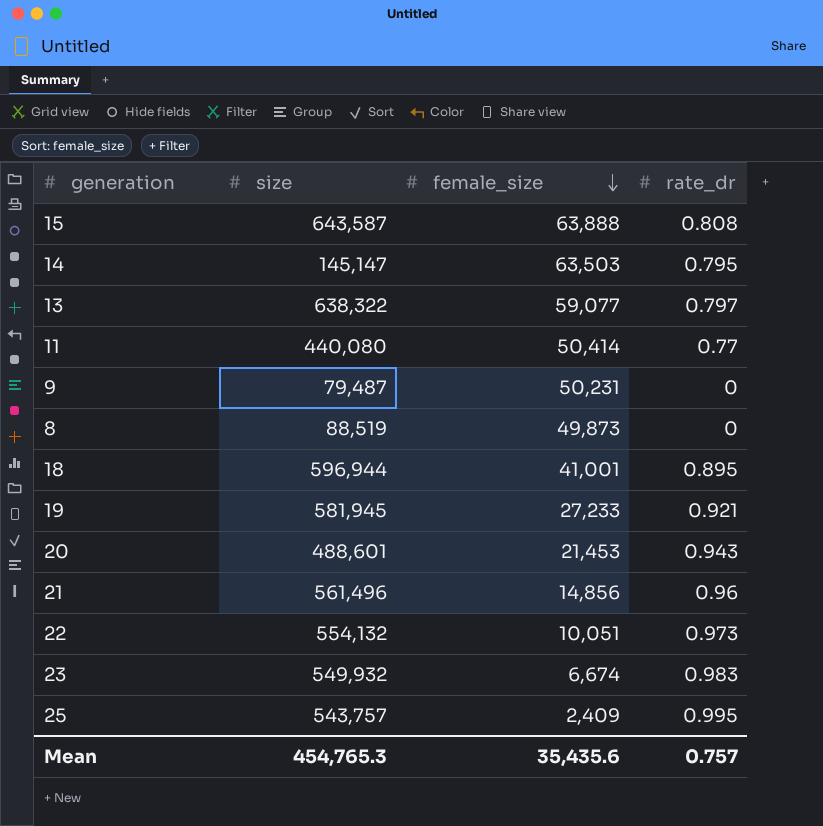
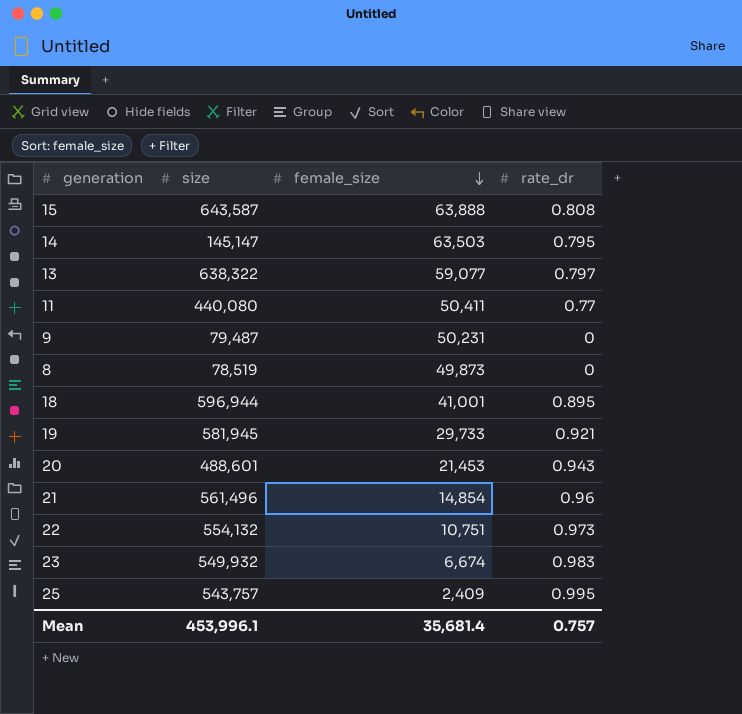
11 | female_size: 50,414 -> 50,411
8 | size: 88,519 -> 78,519
19 | female_size: 27,233 -> 29,733
21 | female_size: 14,856 -> 14,854
22 | female_size: 10,051 -> 10,751
Mean | size: 454,765.3 -> 453,996.1
Mean | female_size: 35,435.6 -> 35,681.4

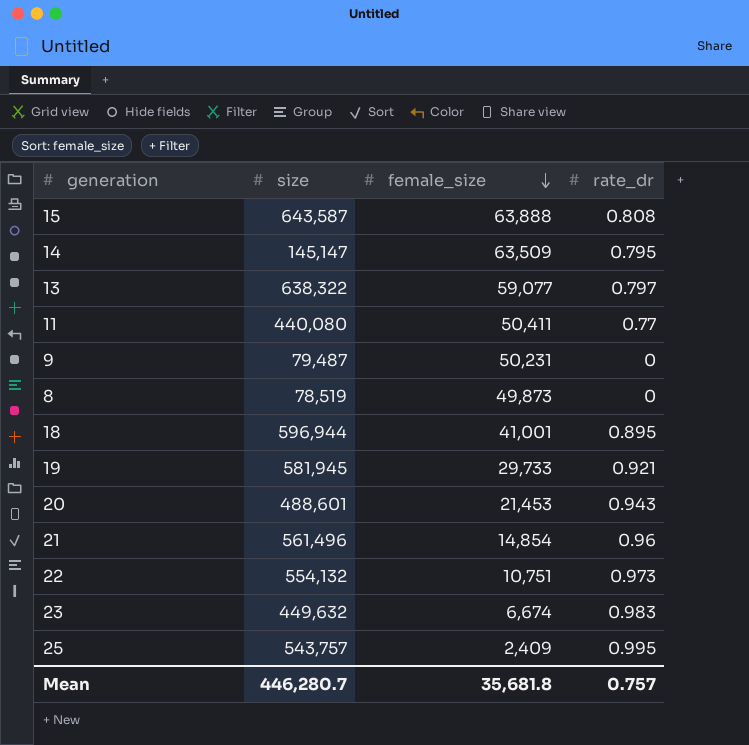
14 | female_size: 63,503 -> 63,509
23 | size: 549,932 -> 449,632
Mean | size: 453,996.1 -> 446,280.7
Mean | female_size: 35,681.4 -> 35,681.8

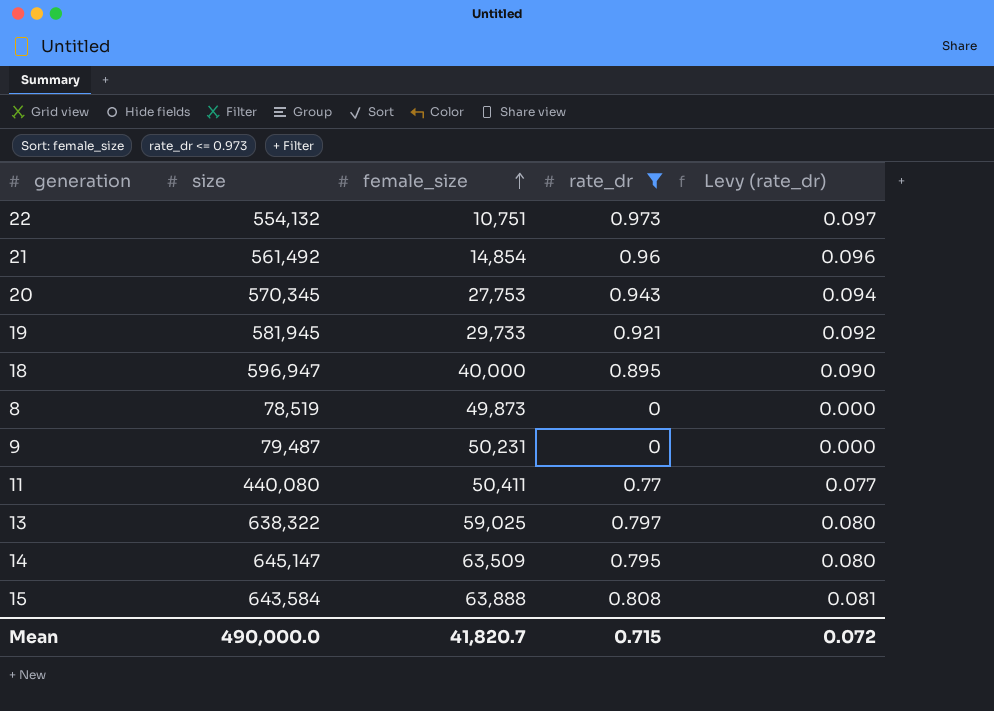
filter: none -> rate_dr <= 0.973
row order: female_size descending -> female_size ascending
column Levy (rate_dr) | formula: none -> [rate_dr] * 0.1
21 | size: 561,496 -> 561,492
20 | size: 488,601 -> 570,345
20 | female_size: 21,453 -> 27,753
18 | size: 596,944 -> 596,947
18 | female_size: 41,001 -> 40,000
13 | female_size: 59,077 -> 59,025
14 | size: 145,147 -> 645,147
15 | size: 643,587 -> 643,584
Mean | size: 446,280.7 -> 490,000.0
Mean | female_size: 35,681.8 -> 41,820.7
Mean | rate_dr: 0.757 -> 0.715

